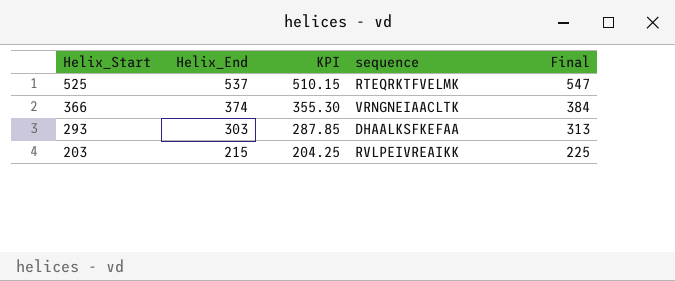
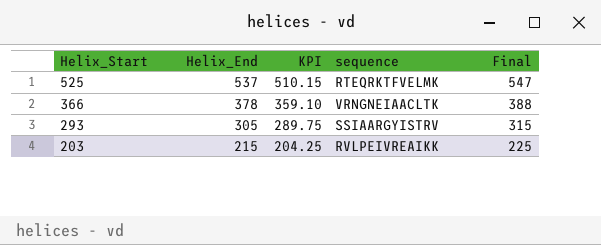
366 | Helix_End: 374 -> 378
366 | KPI: 355.30 -> 359.10
366 | Final: 384 -> 388
293 | Helix_End: 303 -> 305
293 | KPI: 287.85 -> 289.75
293 | sequence: DHAALKSFKEFAA -> SSIAARGYISTRV
293 | Final: 313 -> 315

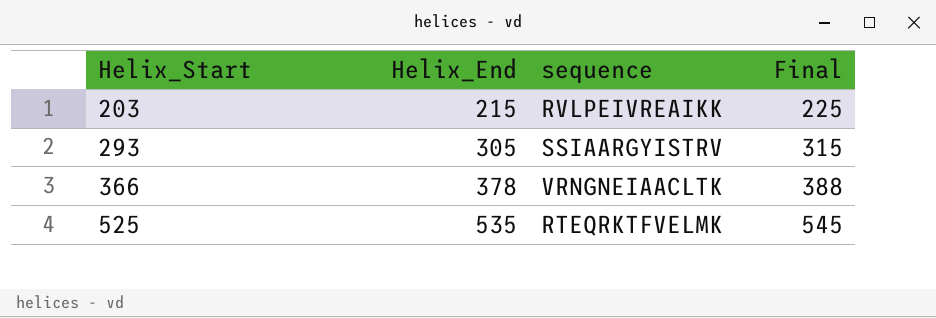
row order: Helix_Start descending -> Helix_Start ascending
column KPI | formula: [Helix_End] * 0.95 -> none
525 | Helix_End: 537 -> 535
525 | Final: 547 -> 545

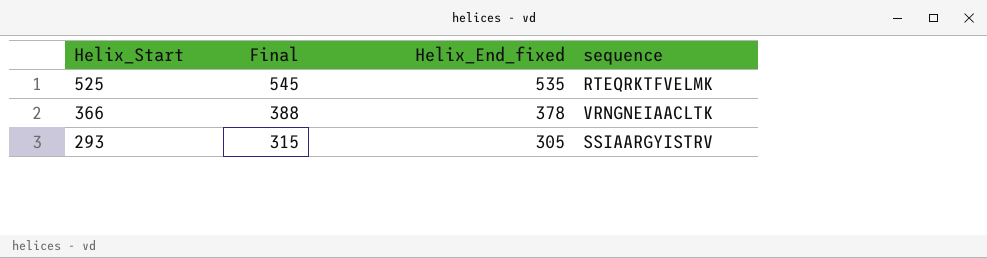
row order: Helix_Start ascending -> Helix_Start descending
column Final | position: 4 -> 2
column name: Helix_End -> Helix_End_fixed
row 203: 215 | RVLPEIVREAIKK | 225 -> none

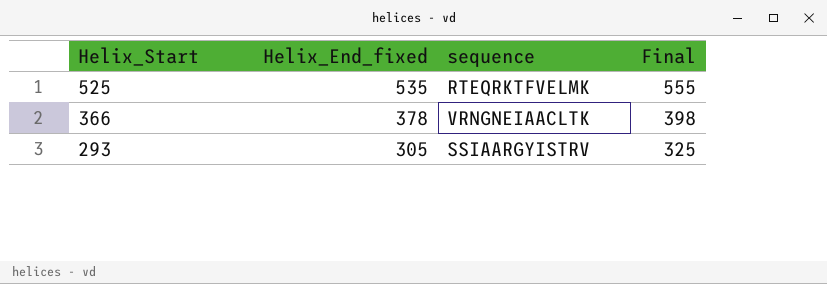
column Final | formula: [Helix_End_fixed] + 10 -> [Helix_End_fixed] + 20
column Final | position: 2 -> 4

